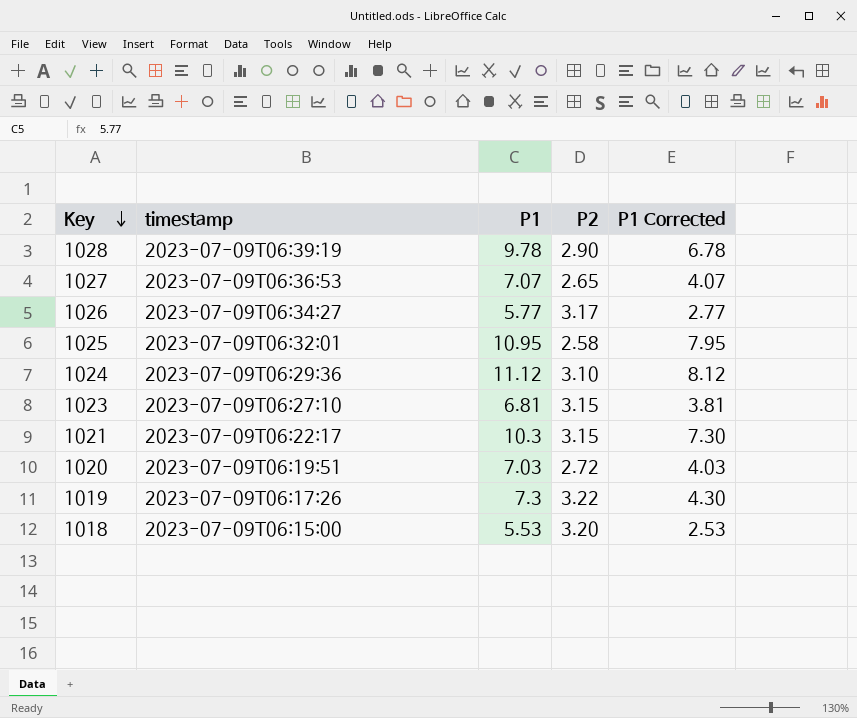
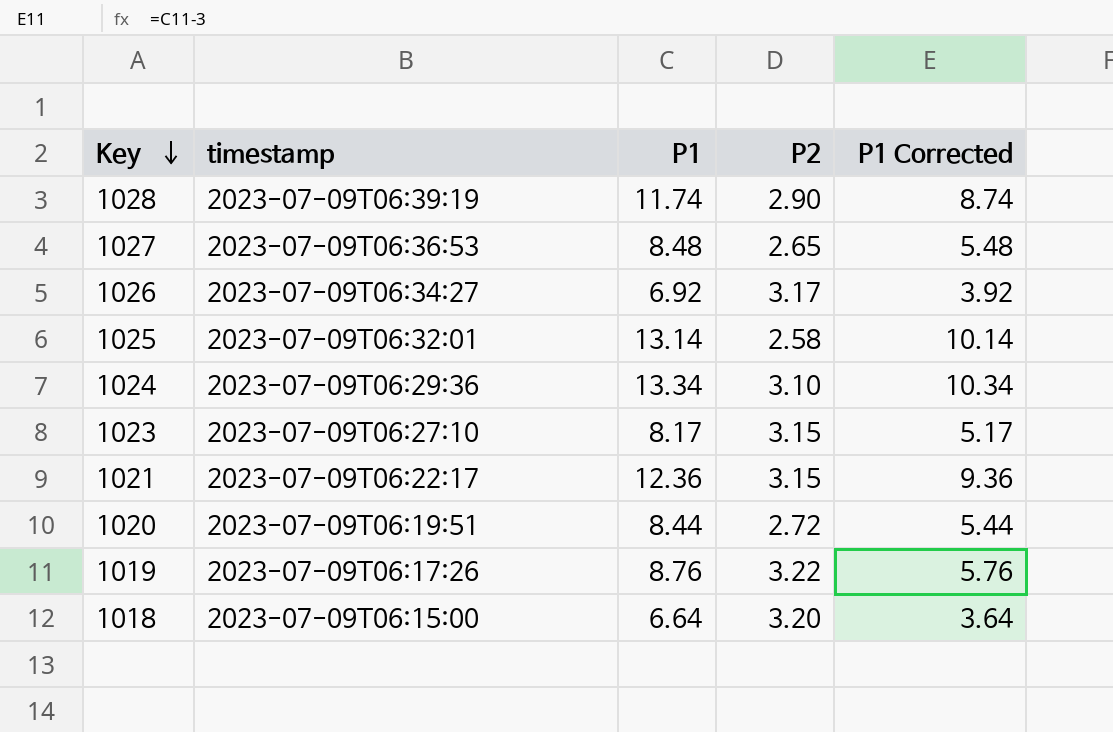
1028 | P1: 9.78 -> 11.74
1028 | P1 Corrected: 6.78 -> 8.74
1027 | P1: 7.07 -> 8.48
1027 | P1 Corrected: 4.07 -> 5.48
1026 | P1: 5.77 -> 6.92
1026 | P1 Corrected: 2.77 -> 3.92
1025 | P1: 10.95 -> 13.14
1025 | P1 Corrected: 7.95 -> 10.14
1024 | P1: 11.12 -> 13.34
1024 | P1 Corrected: 8.12 -> 10.34
1023 | P1: 6.81 -> 8.17
1023 | P1 Corrected: 3.81 -> 5.17
1021 | P1: 10.3 -> 12.36
1021 | P1 Corrected: 7.30 -> 9.36
1020 | P1: 7.03 -> 8.44
1020 | P1 Corrected: 4.03 -> 5.44
1019 | P1: 7.3 -> 8.76
1019 | P1 Corrected: 4.30 -> 5.76
1018 | P1: 5.53 -> 6.64
1018 | P1 Corrected: 2.53 -> 3.64

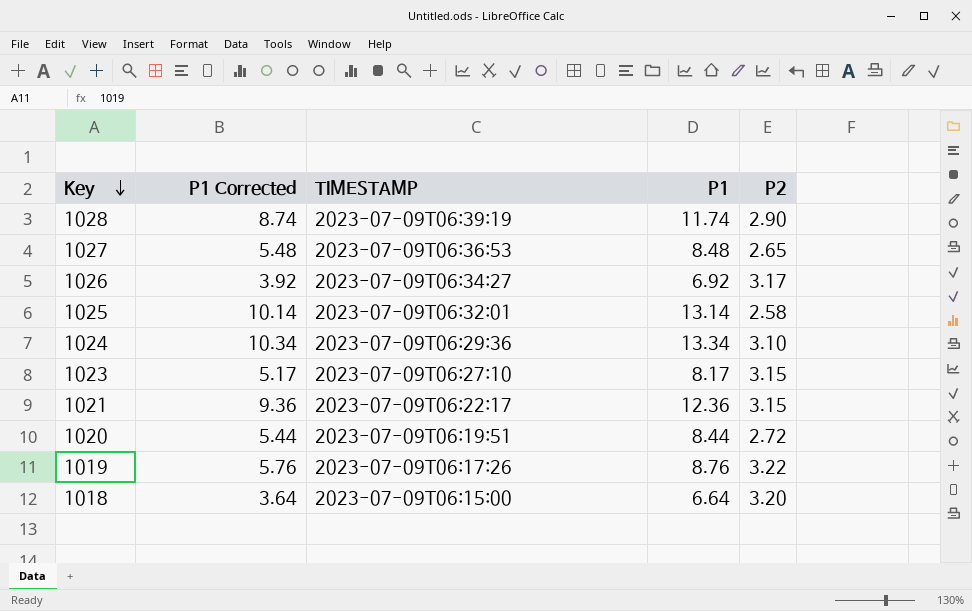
column P1 Corrected | position: 5 -> 2
column name: timestamp -> TIMESTAMP

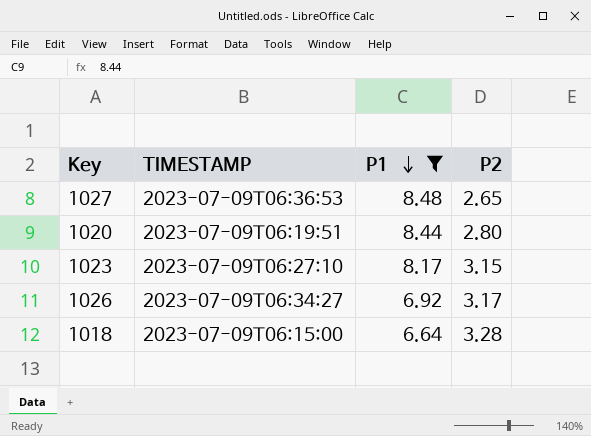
filter: none -> P1 <= 8.48
row order: Key descending -> P1 descending
column P1 Corrected | formula: [P1] - 3 -> none
1020 | P2: 2.72 -> 2.80
1018 | P2: 3.20 -> 3.28

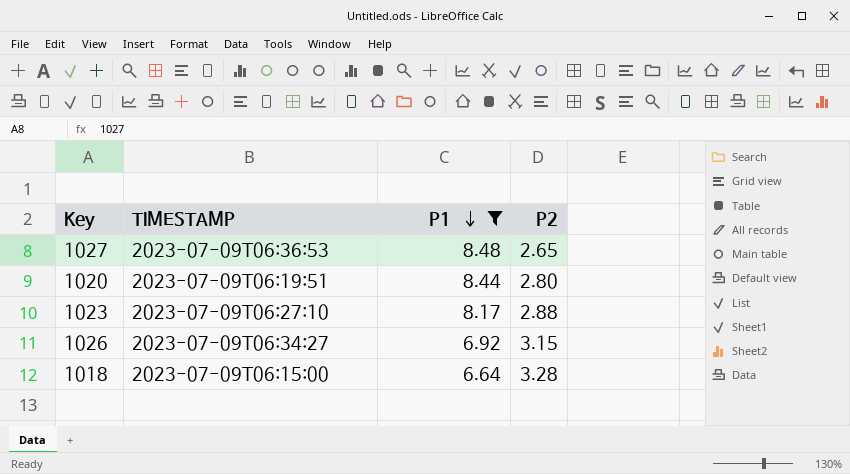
1023 | P2: 3.15 -> 2.88
1026 | P2: 3.17 -> 3.15

